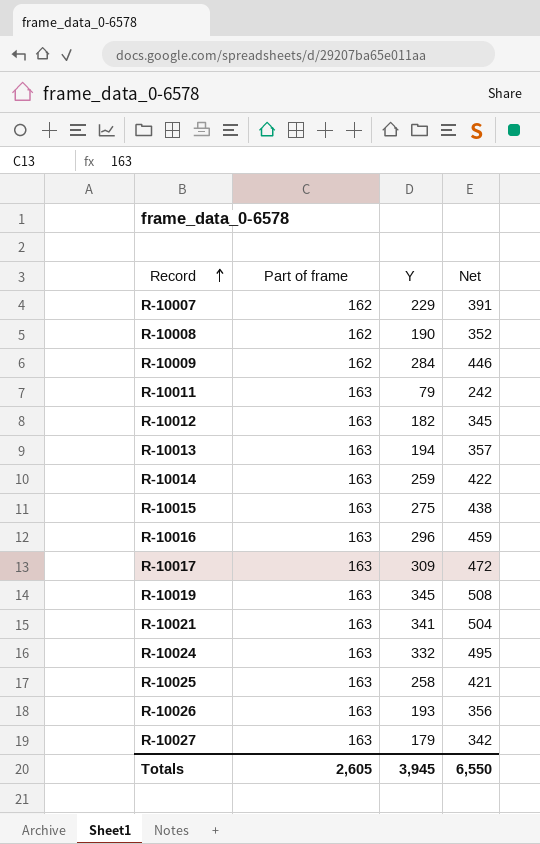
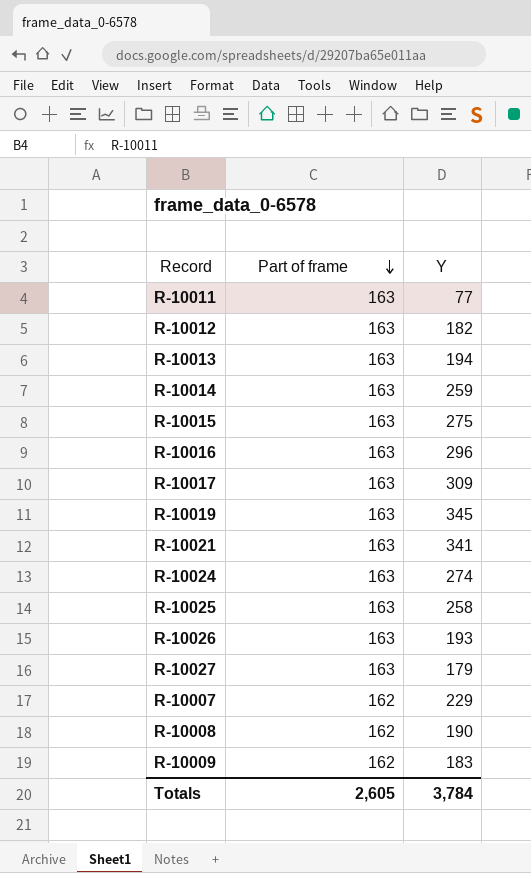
row order: Record ascending -> Part of frame descending
column Net | formula: [Part of frame] + [Y] -> none
R-10011 | Y: 79 -> 77
R-10024 | Y: 332 -> 274
R-10009 | Y: 284 -> 183
Totals | Y: 3,945 -> 3,784

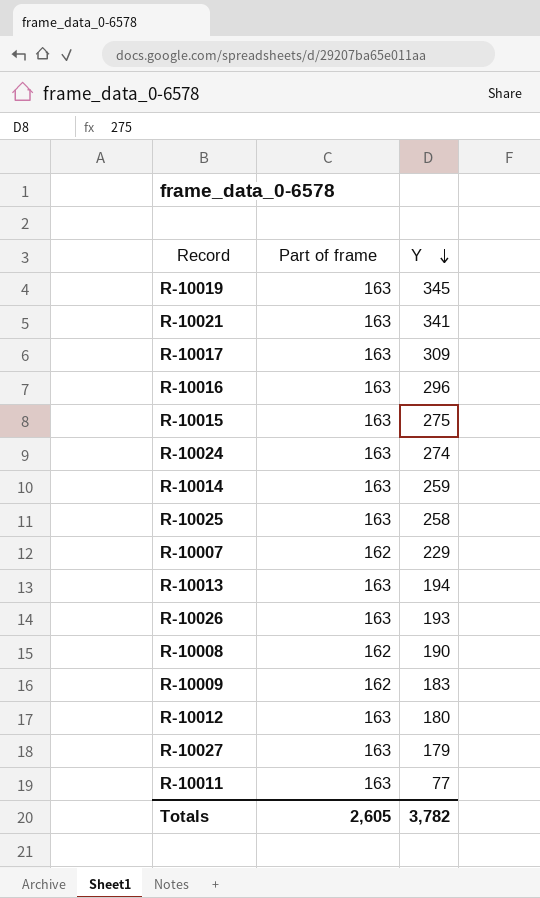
row order: Part of frame descending -> Y descending
R-10012 | Y: 182 -> 180
Totals | Y: 3,784 -> 3,782

